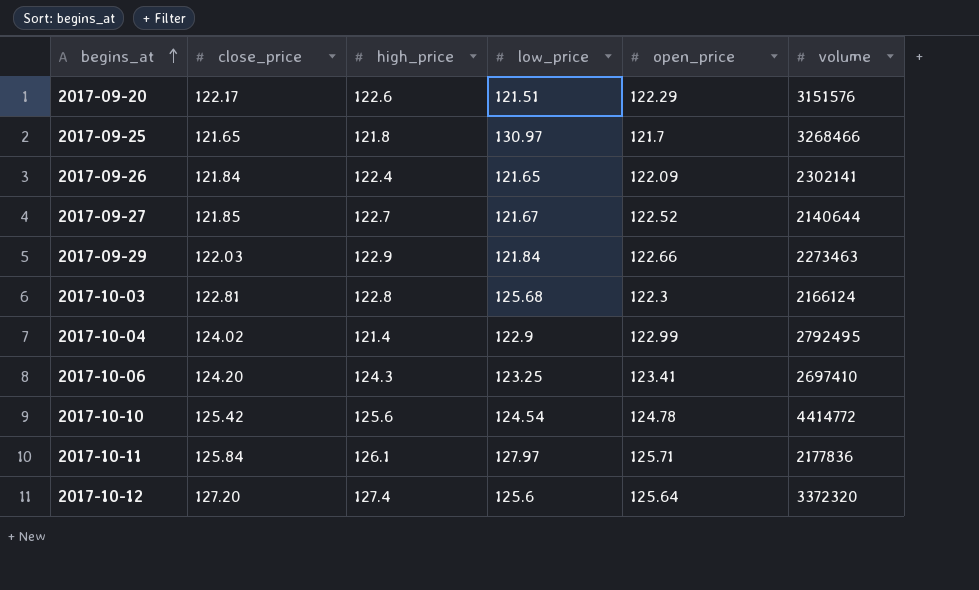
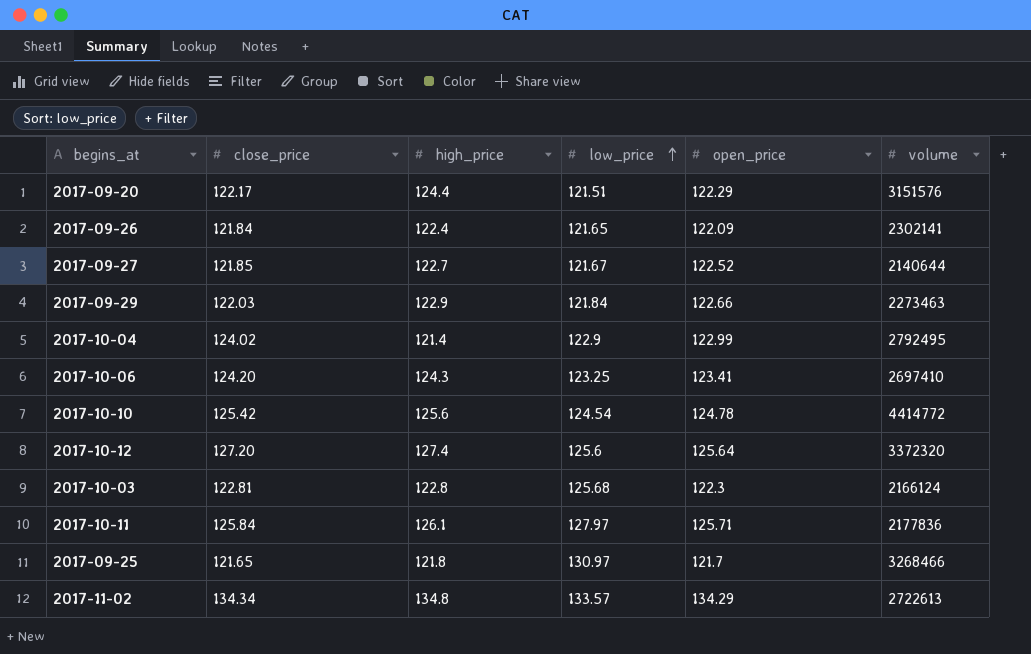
row order: begins_at ascending -> low_price ascending
2017-09-20 | high_price: 122.6 -> 124.4
row 2017-11-02: none -> 134.34 | 134.8 | 133.57 | 134.29 | 2722613

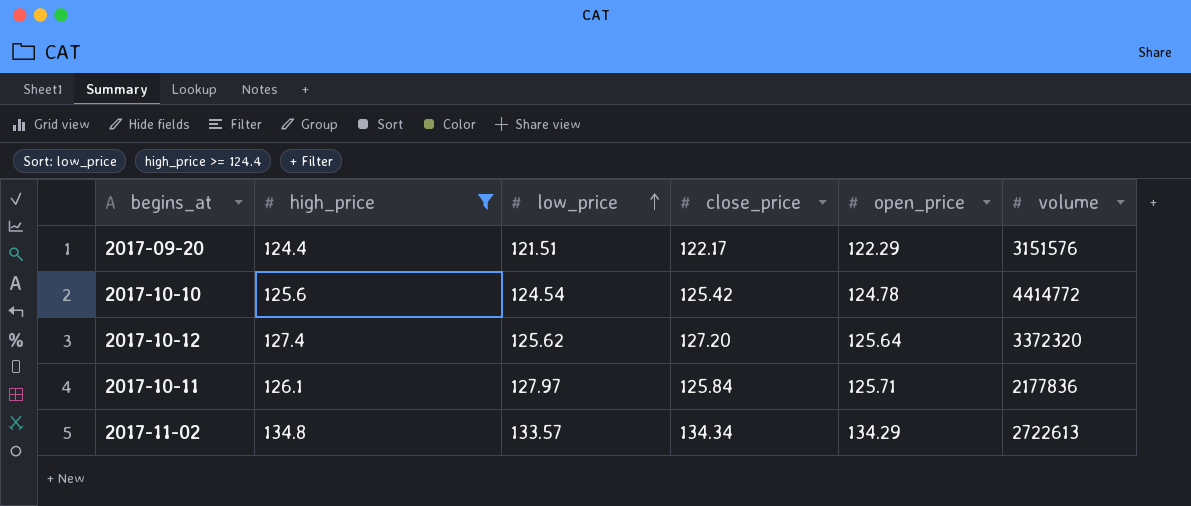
filter: none -> high_price >= 124.4
column close_price | position: 2 -> 4
2017-10-12 | low_price: 125.6 -> 125.62

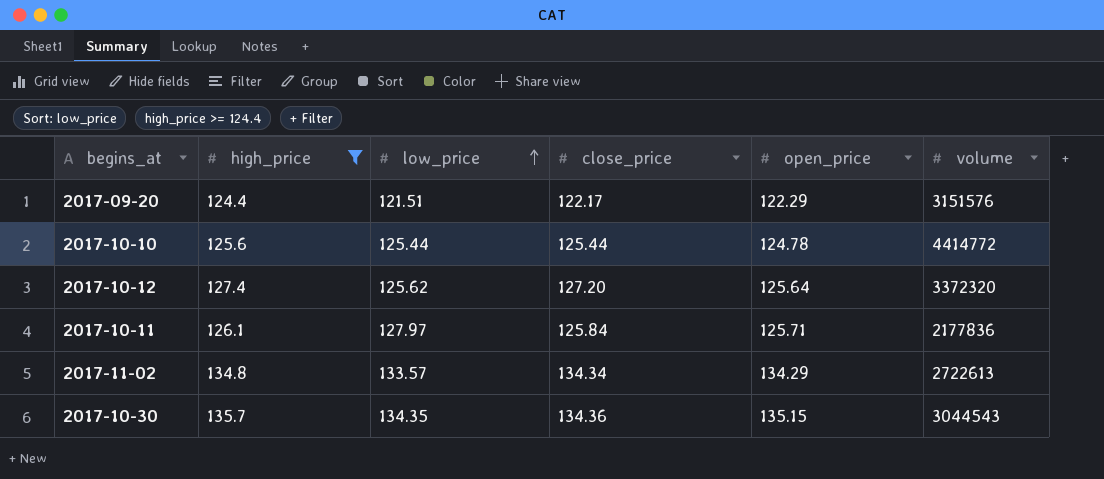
2017-10-10 | low_price: 124.54 -> 125.44
2017-10-10 | close_price: 125.42 -> 125.44
row 2017-10-30: none -> 135.7 | 134.35 | 134.36 | 135.15 | 3044543

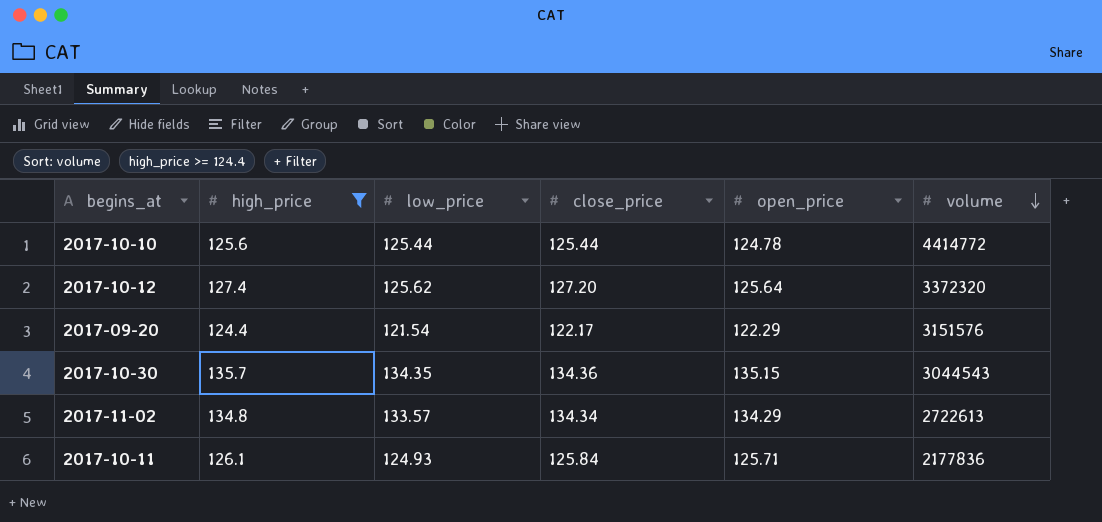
row order: low_price ascending -> volume descending
2017-09-20 | low_price: 121.51 -> 121.54
2017-10-11 | low_price: 127.97 -> 124.93

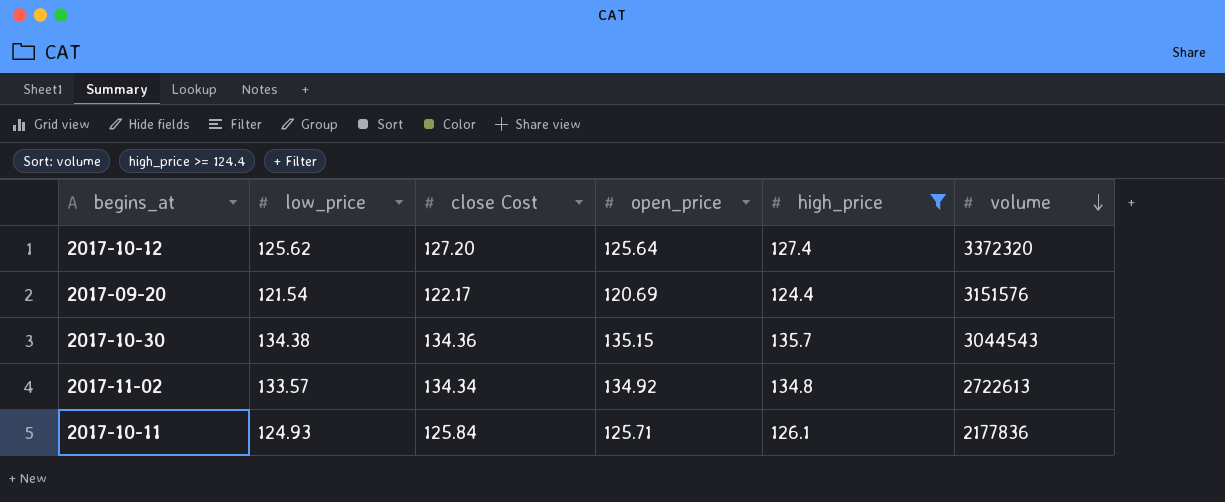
column name: close_price -> close Cost
column high_price | position: 2 -> 5
row 2017-10-10: 125.6 | 125.44 | 125.44 | 124.78 | 4414772 -> none
2017-09-20 | open_price: 122.29 -> 120.69
2017-10-30 | low_price: 134.35 -> 134.38
2017-11-02 | open_price: 134.29 -> 134.92

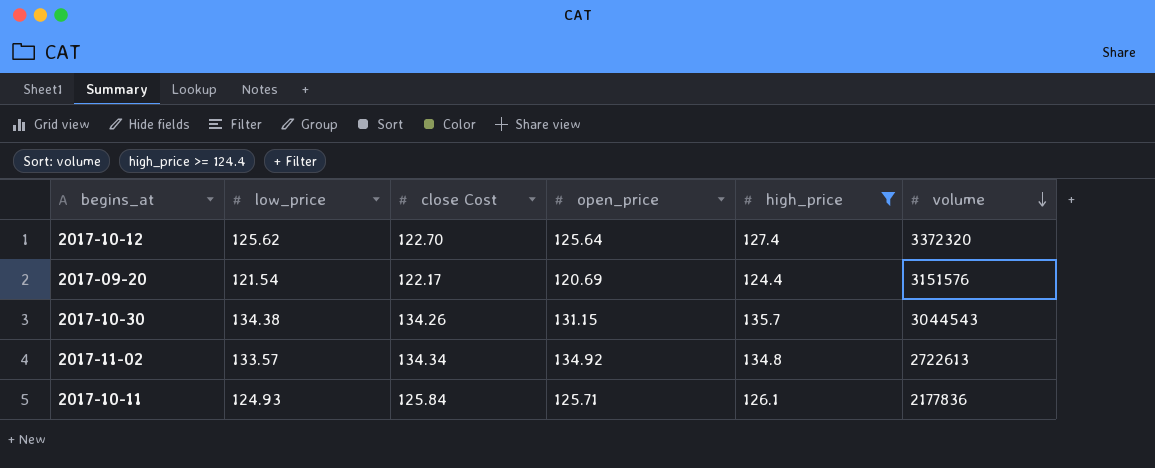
2017-10-12 | close Cost: 127.20 -> 122.70
2017-10-30 | close Cost: 134.36 -> 134.26
2017-10-30 | open_price: 135.15 -> 131.15

